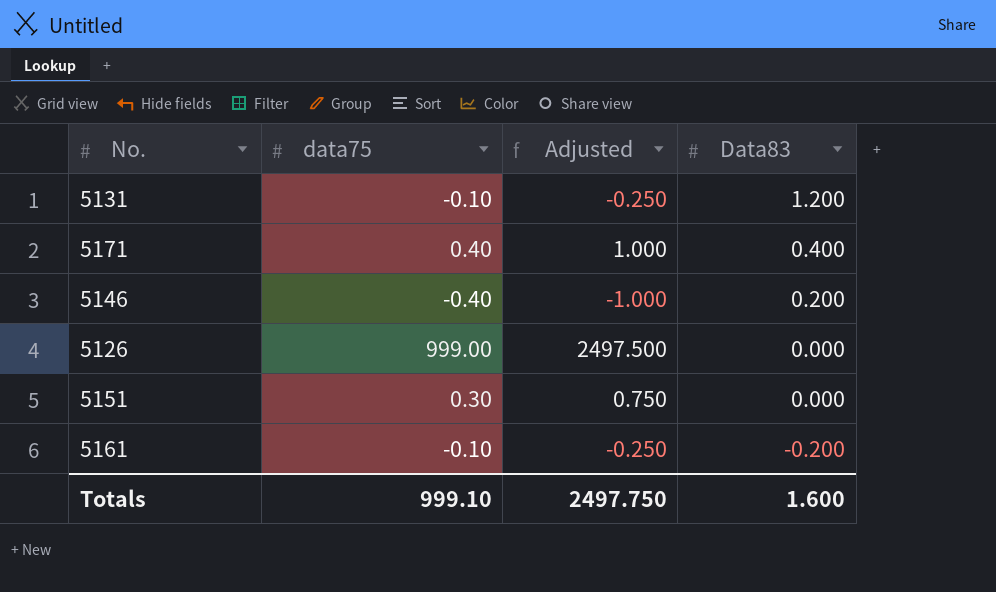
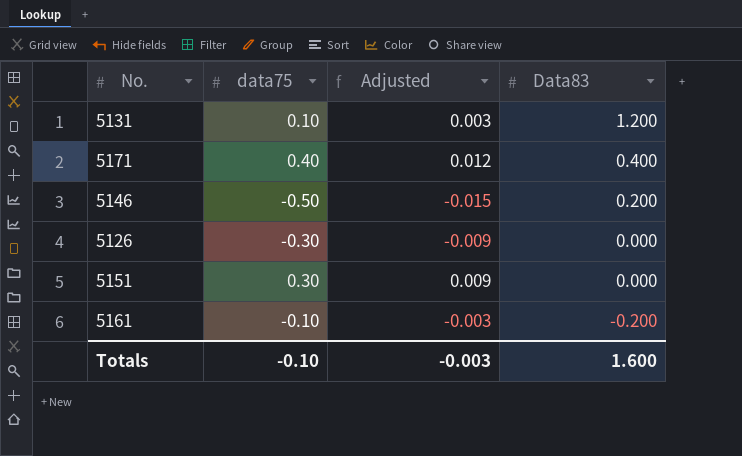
column Adjusted | formula: [data75] * 2.5 -> [data75] * 0.03
5131 | data75: -0.10 -> 0.10
5146 | data75: -0.40 -> -0.50
5126 | data75: 999.00 -> -0.30
Totals | data75: 999.10 -> -0.10
Totals | Adjusted: 2497.750 -> -0.003

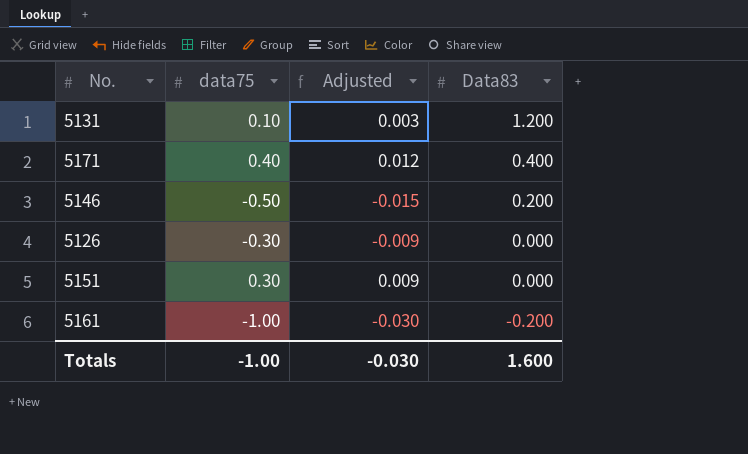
5161 | data75: -0.10 -> -1.00
5161 | Adjusted: -0.003 -> -0.030
Totals | data75: -0.10 -> -1.00
Totals | Adjusted: -0.003 -> -0.030

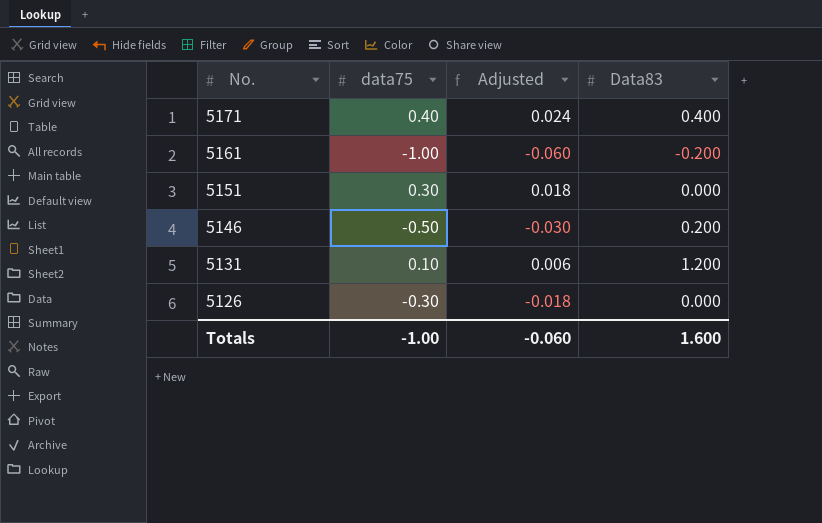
row order: Data83 descending -> No. descending
column Adjusted | formula: [data75] * 0.03 -> [data75] * 0.06
Totals | Adjusted: -0.030 -> -0.060

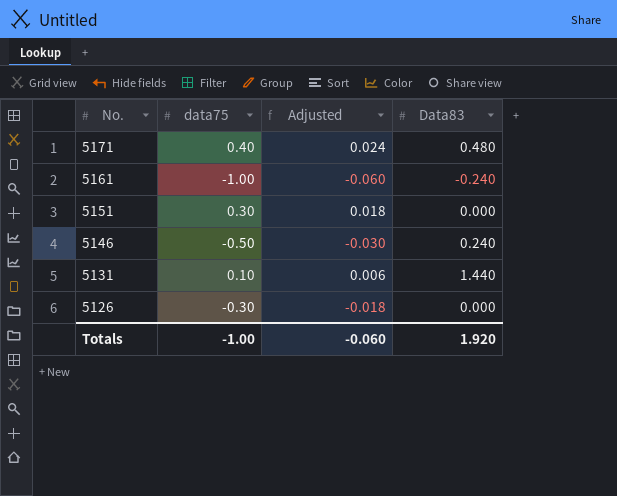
5171 | Data83: 0.400 -> 0.480
5161 | Data83: -0.200 -> -0.240
5146 | Data83: 0.200 -> 0.240
5131 | Data83: 1.200 -> 1.440
Totals | Data83: 1.600 -> 1.920

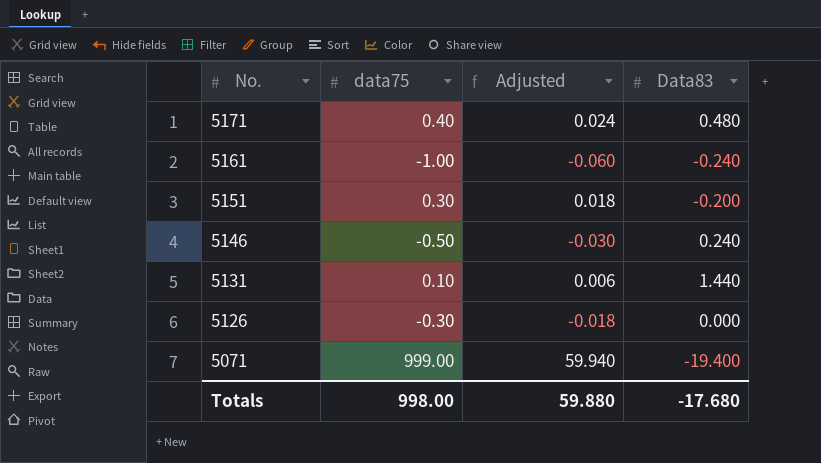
5151 | Data83: 0.000 -> -0.200
row 5071: none -> 999.00 | 59.940 | -19.400
Totals | data75: -1.00 -> 998.00
Totals | Adjusted: -0.060 -> 59.880
Totals | Data83: 1.920 -> -17.680

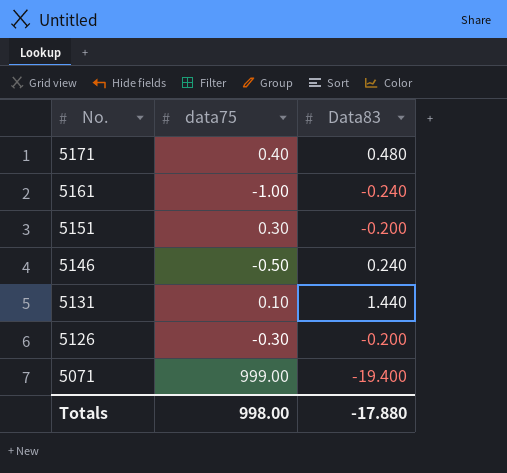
column Adjusted | formula: [data75] * 0.06 -> none
5126 | Data83: 0.000 -> -0.200
Totals | Data83: -17.680 -> -17.880

